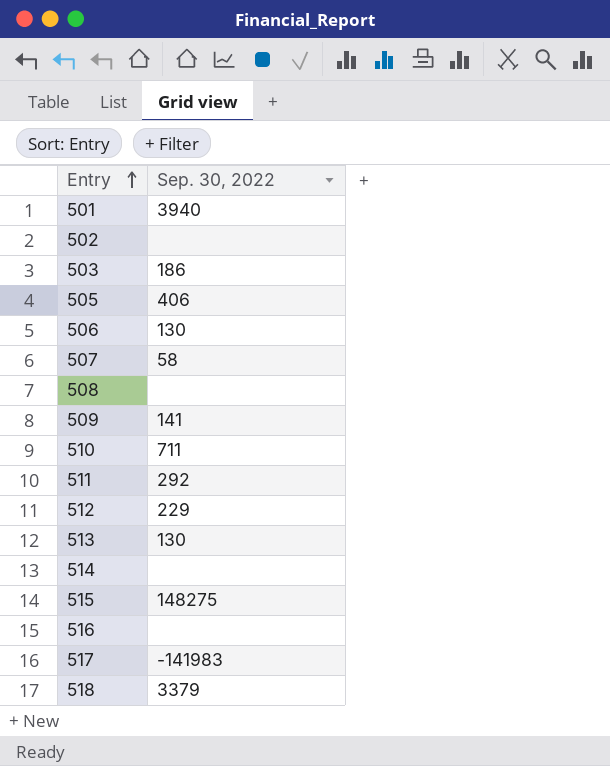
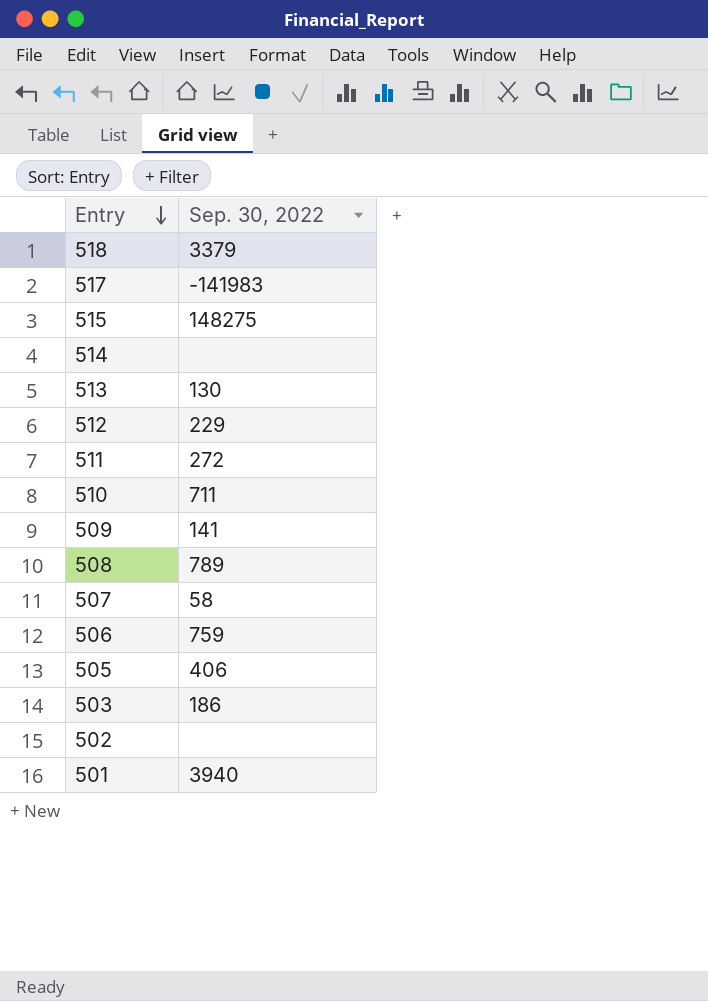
row order: Entry ascending -> Entry descending
row 516: none -> none
511 | Sep. 30, 2022: 292 -> 272
508 | Sep. 30, 2022: none -> 789
506 | Sep. 30, 2022: 130 -> 759

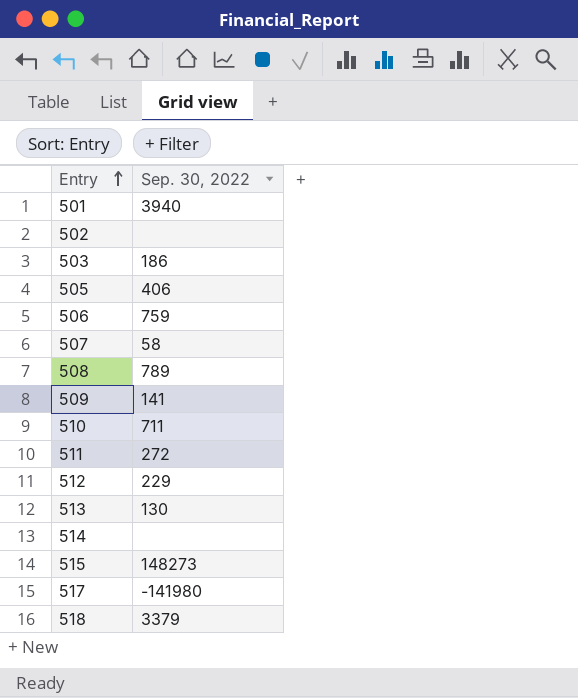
row order: Entry descending -> Entry ascending
515 | Sep. 30, 2022: 148275 -> 148273
517 | Sep. 30, 2022: -141983 -> -141980

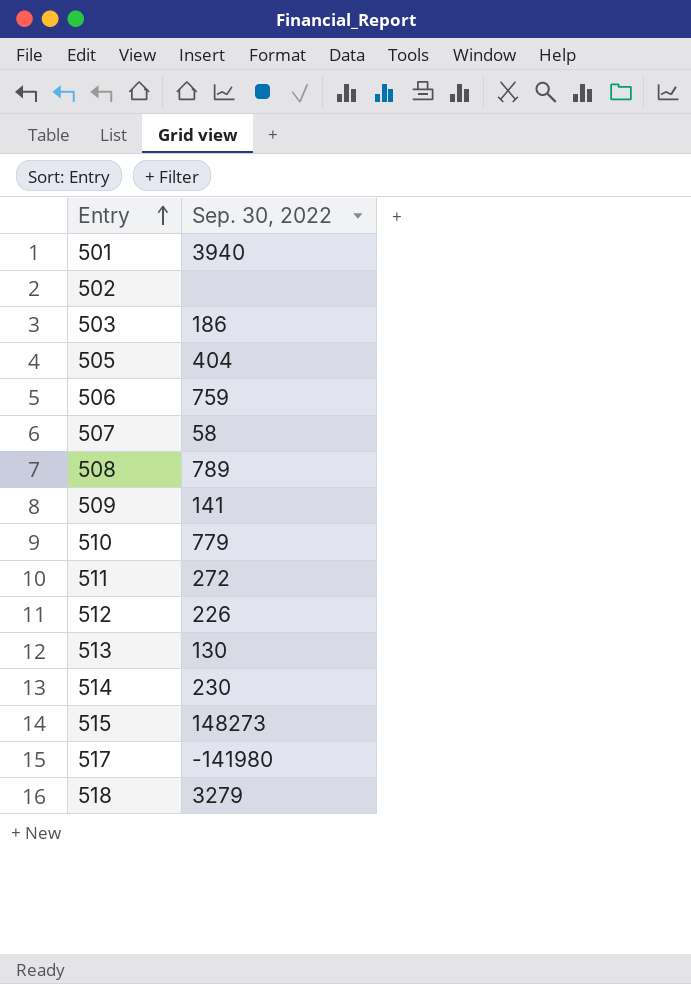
505 | Sep. 30, 2022: 406 -> 404
510 | Sep. 30, 2022: 711 -> 779
512 | Sep. 30, 2022: 229 -> 226
514 | Sep. 30, 2022: none -> 230
518 | Sep. 30, 2022: 3379 -> 3279

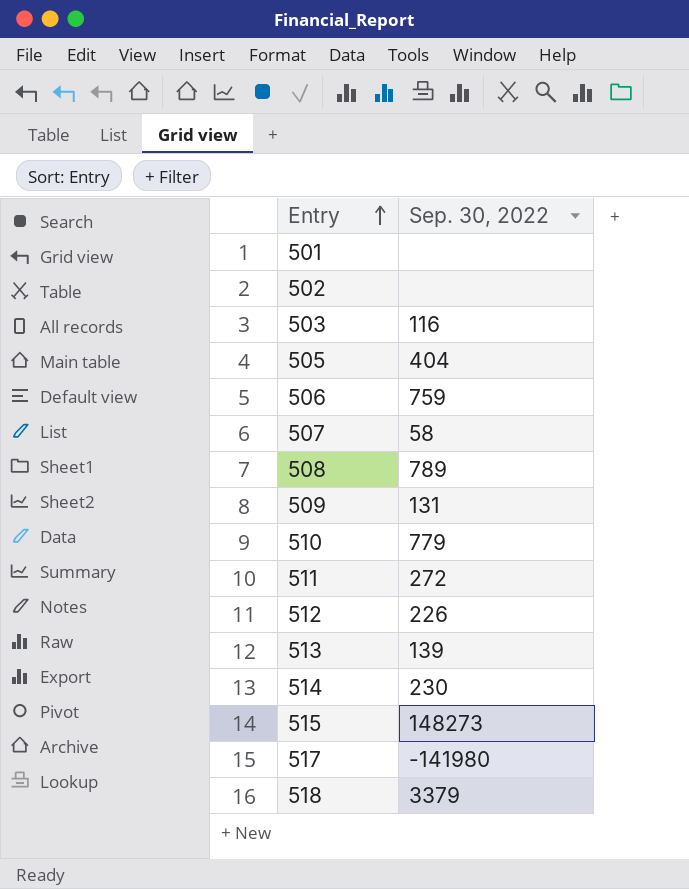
501 | Sep. 30, 2022: 3940 -> none
503 | Sep. 30, 2022: 186 -> 116
509 | Sep. 30, 2022: 141 -> 131
513 | Sep. 30, 2022: 130 -> 139
518 | Sep. 30, 2022: 3279 -> 3379

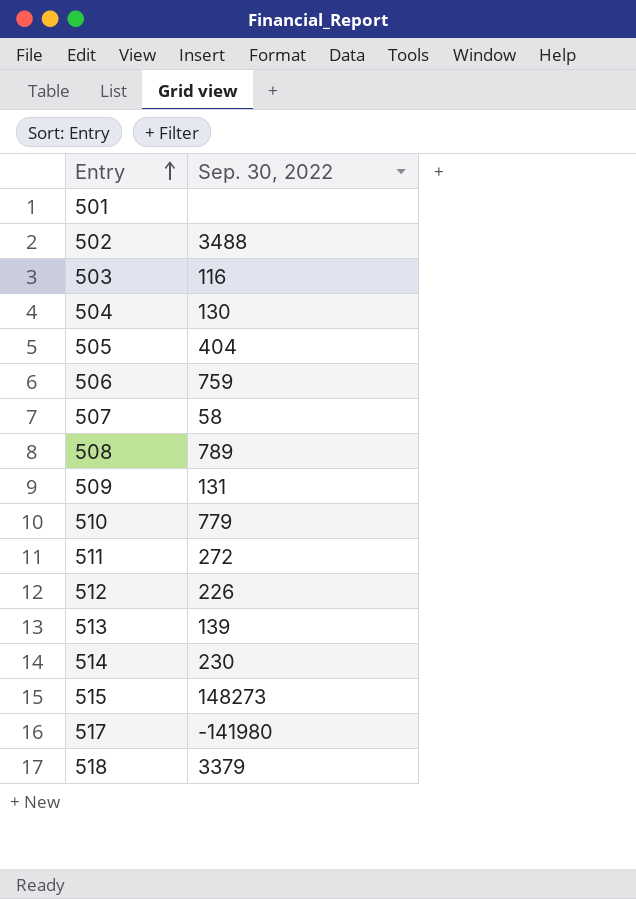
502 | Sep. 30, 2022: none -> 3488
row 504: none -> 130

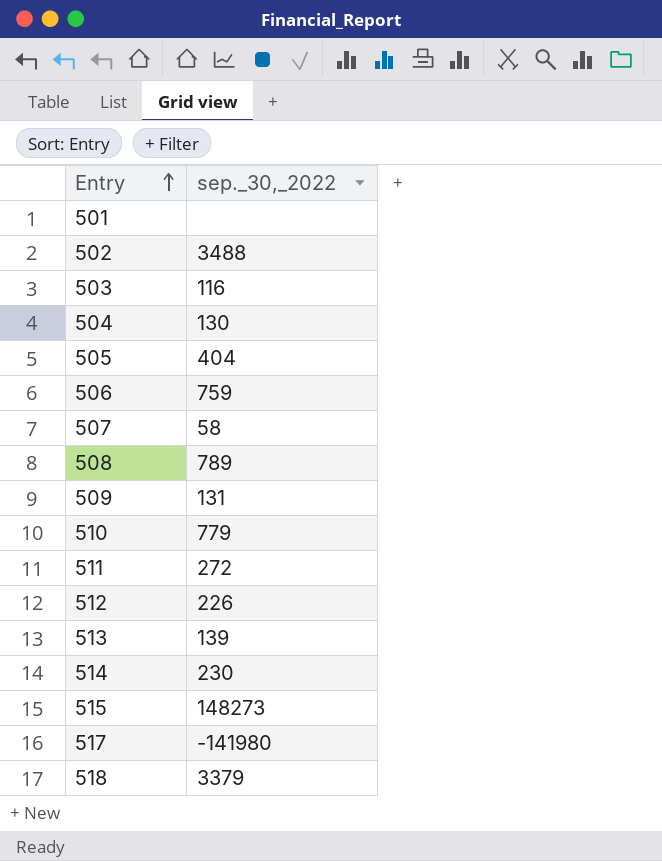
column name: Sep. 30, 2022 -> sep._30,_2022

